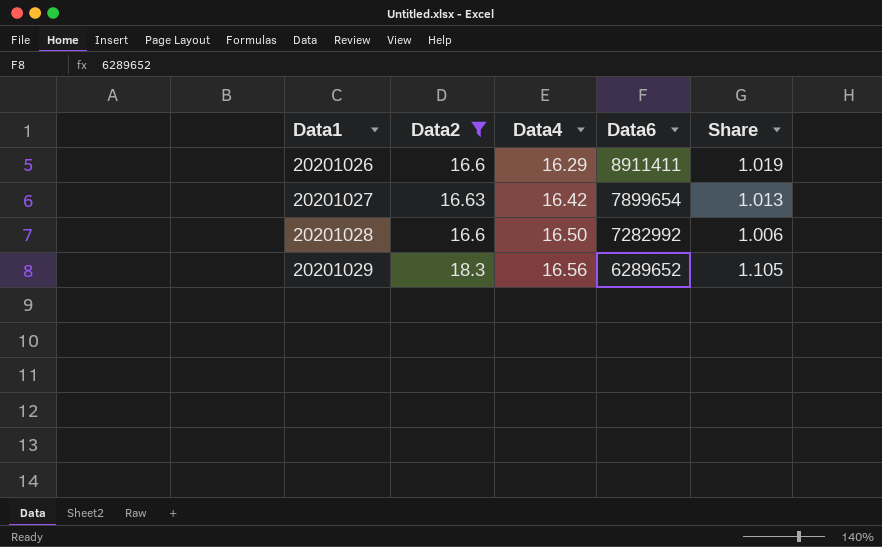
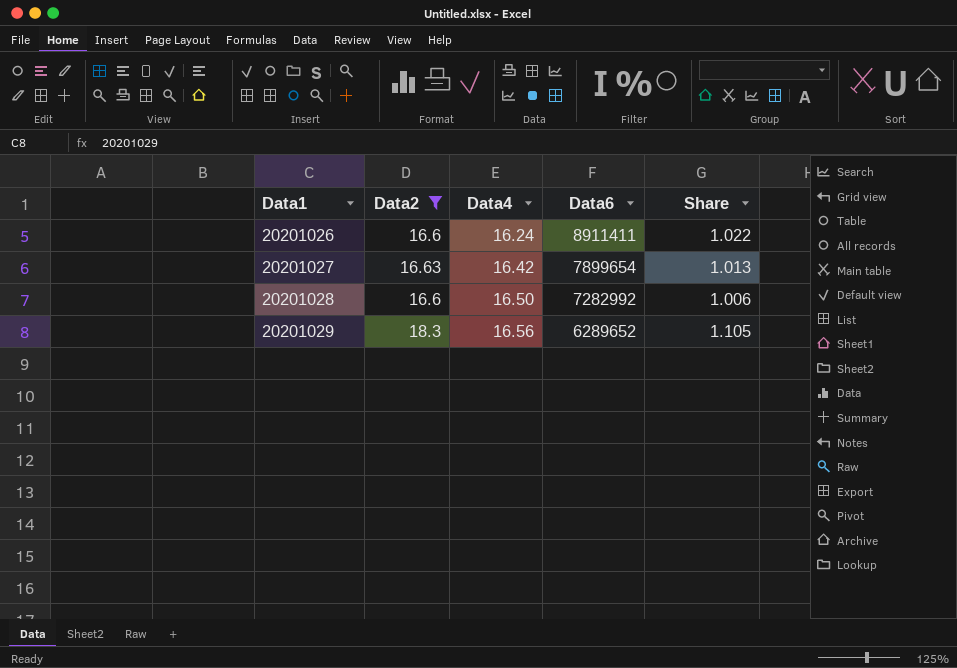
20201026 | Data4: 16.29 -> 16.24
20201026 | Share: 1.019 -> 1.022

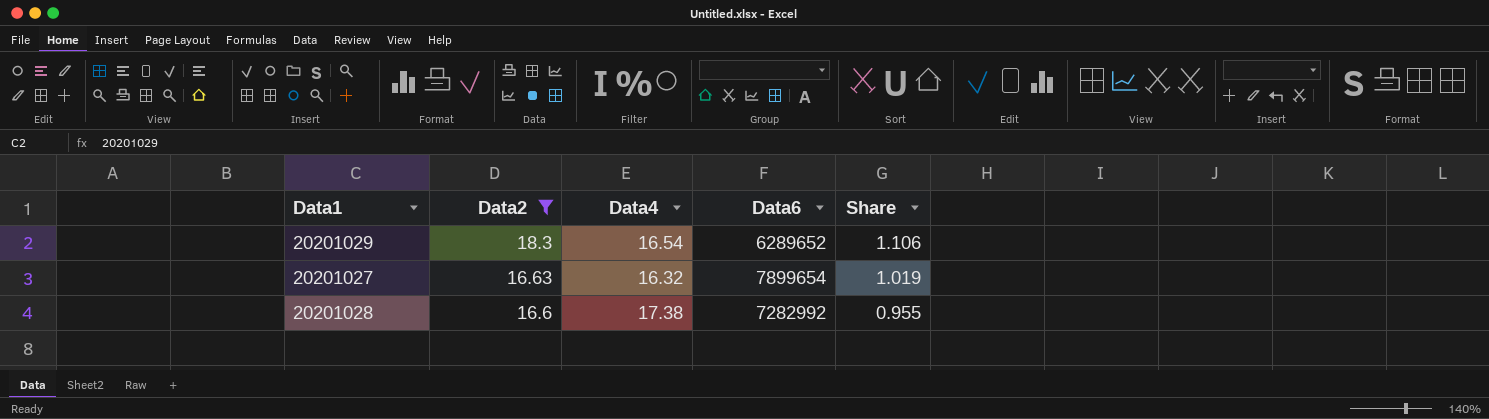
row order: Data1 ascending -> Data2 descending
row 20201026: 16.6 | 16.24 | 8911411 | 1.022 -> none
20201029 | Data4: 16.56 -> 16.54
20201029 | Share: 1.105 -> 1.106
20201027 | Data4: 16.42 -> 16.32
20201027 | Share: 1.013 -> 1.019
20201028 | Data4: 16.50 -> 17.38
20201028 | Share: 1.006 -> 0.955

